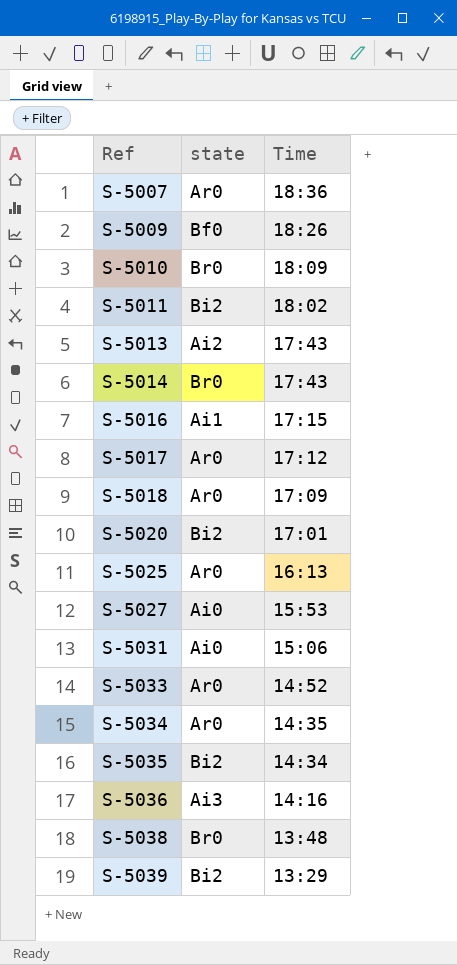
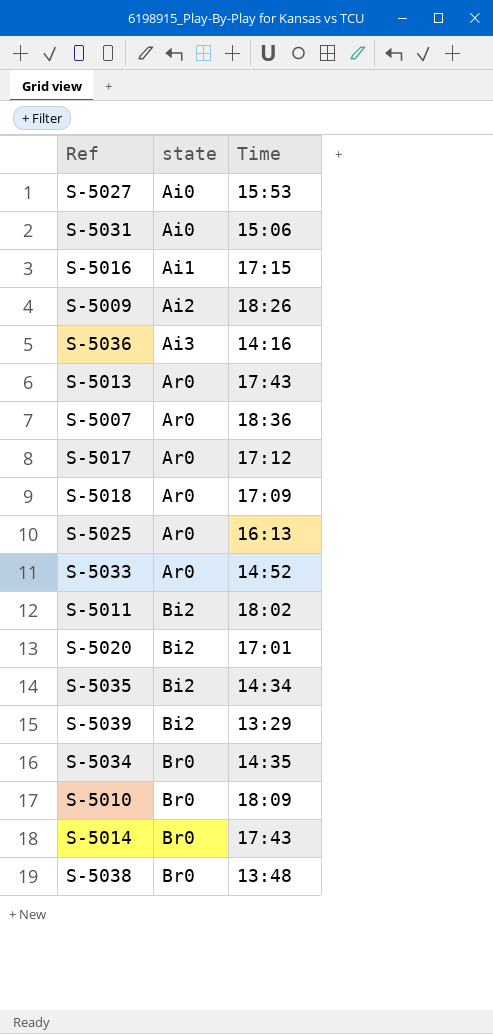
row order: Ref ascending -> state ascending
S-5009 | state: Bf0 -> Ai2
S-5013 | state: Ai2 -> Ar0
S-5034 | state: Ar0 -> Br0

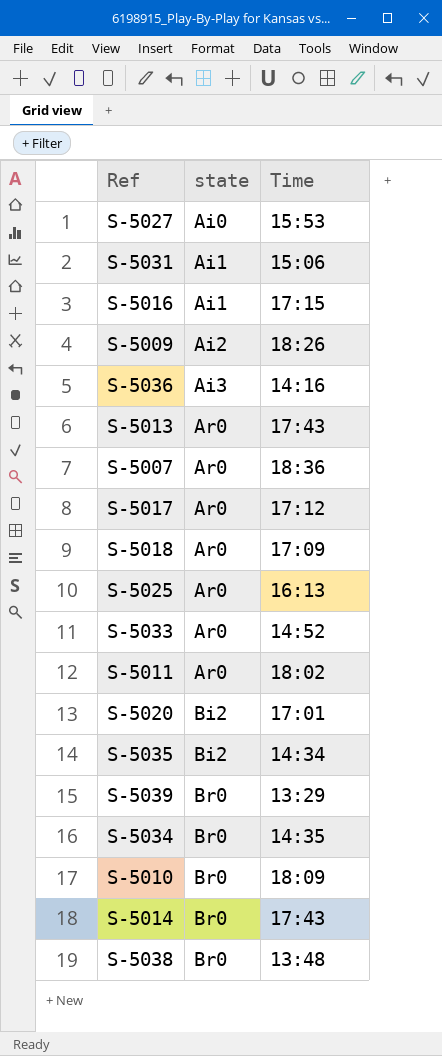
S-5031 | state: Ai0 -> Ai1
S-5011 | state: Bi2 -> Ar0
S-5039 | state: Bi2 -> Br0

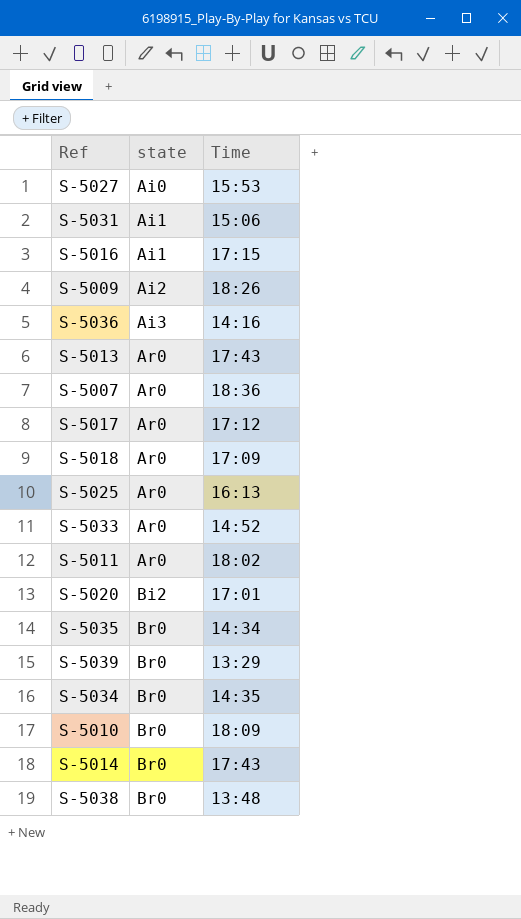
S-5035 | state: Bi2 -> Br0

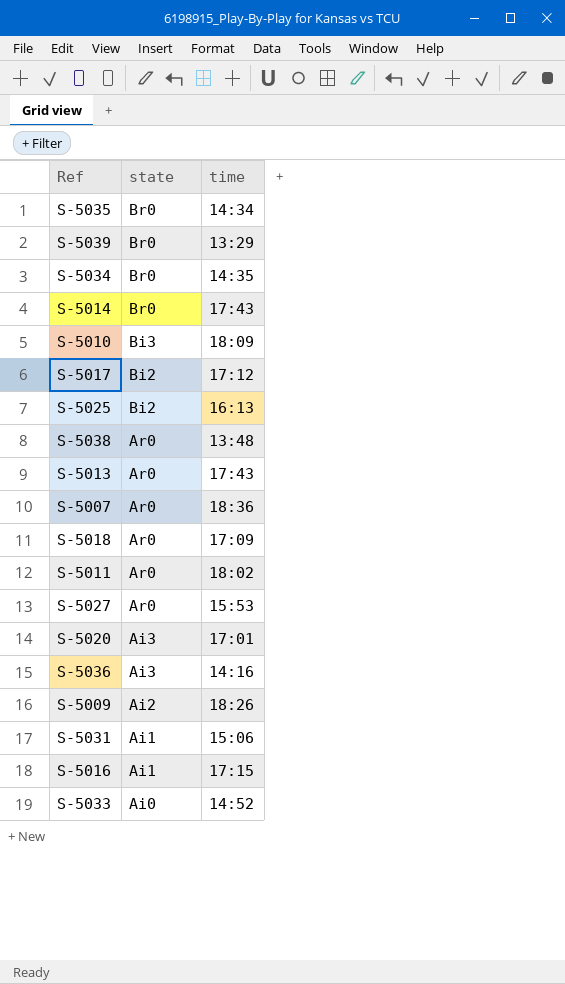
row order: state ascending -> state descending
column name: Time -> time
S-5010 | state: Br0 -> Bi3
S-5017 | state: Ar0 -> Bi2
S-5025 | state: Ar0 -> Bi2
S-5038 | state: Br0 -> Ar0
S-5027 | state: Ai0 -> Ar0
S-5020 | state: Bi2 -> Ai3
S-5033 | state: Ar0 -> Ai0

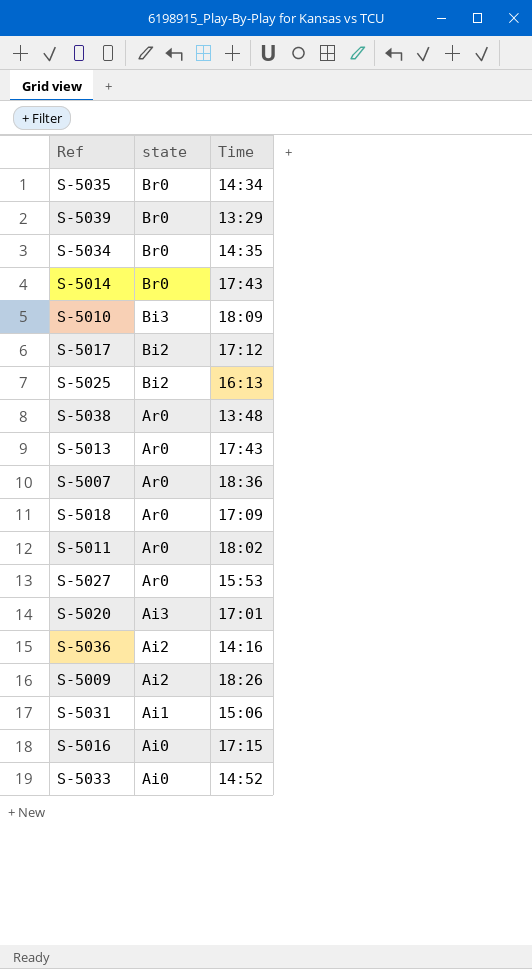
column name: time -> Time
S-5036 | state: Ai3 -> Ai2
S-5016 | state: Ai1 -> Ai0

